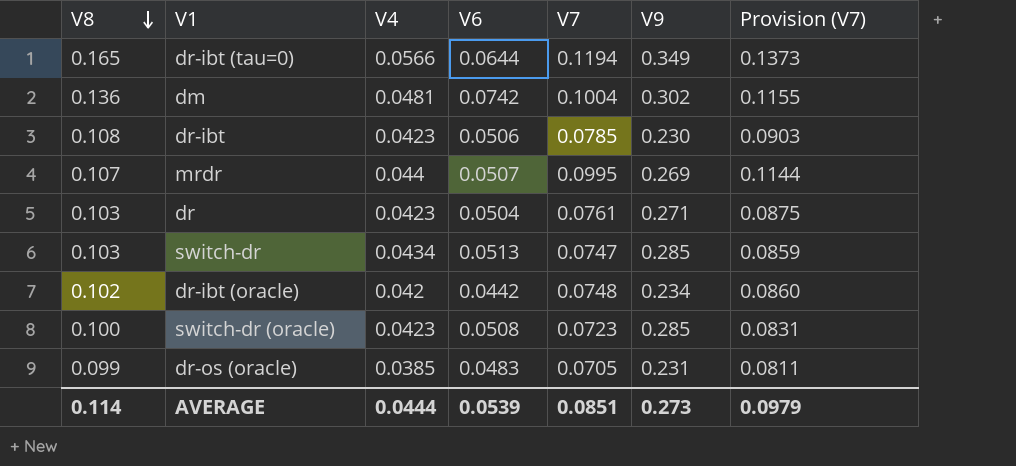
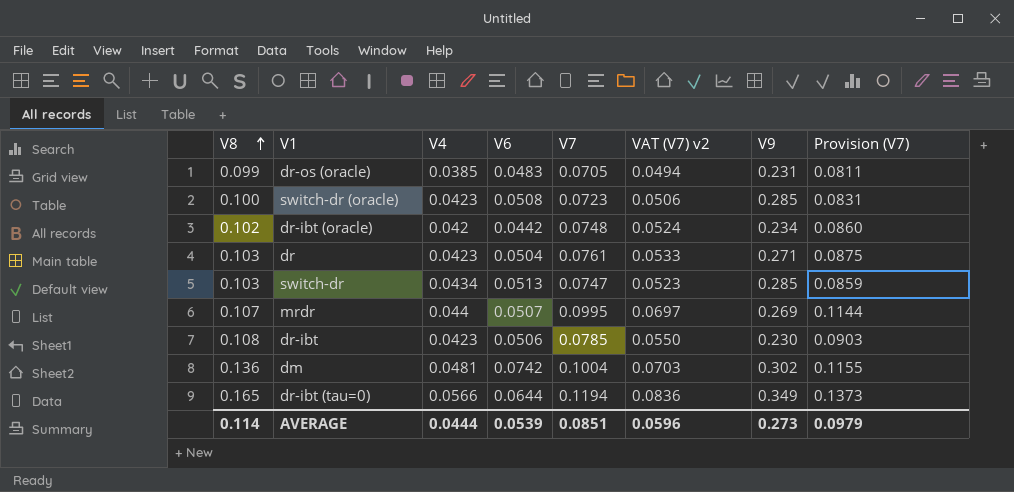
row order: V8 descending -> V8 ascending
column VAT (V7) v2 | formula: none -> [V7] * 0.7

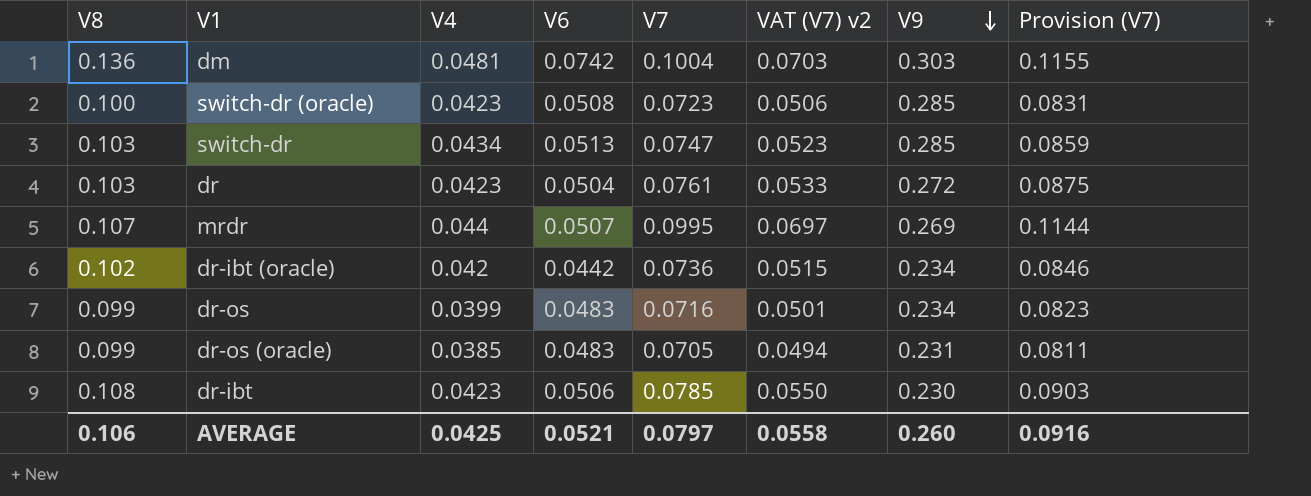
row order: V8 ascending -> V9 descending
row dr-ibt (tau=0): 0.165 | 0.0566 | 0.0644 | 0.1194 | 0.0836 | 0.349 | 0.1373 -> none
dm | V9: 0.302 -> 0.303
dr | V9: 0.271 -> 0.272
dr-ibt (oracle) | V7: 0.0748 -> 0.0736
dr-ibt (oracle) | VAT (V7) v2: 0.0524 -> 0.0515
dr-ibt (oracle) | Provision (V7): 0.0860 -> 0.0846
row dr-os: none -> 0.099 | 0.0399 | 0.0483 | 0.0716 | 0.0501 | 0.234 | 0.0823
AVERAGE | V8: 0.114 -> 0.106
AVERAGE | V4: 0.0444 -> 0.0425
AVERAGE | V6: 0.0539 -> 0.0521
AVERAGE | V7: 0.0851 -> 0.0797
AVERAGE | VAT (V7) v2: 0.0596 -> 0.0558
AVERAGE | V9: 0.273 -> 0.260
AVERAGE | Provision (V7): 0.0979 -> 0.0916

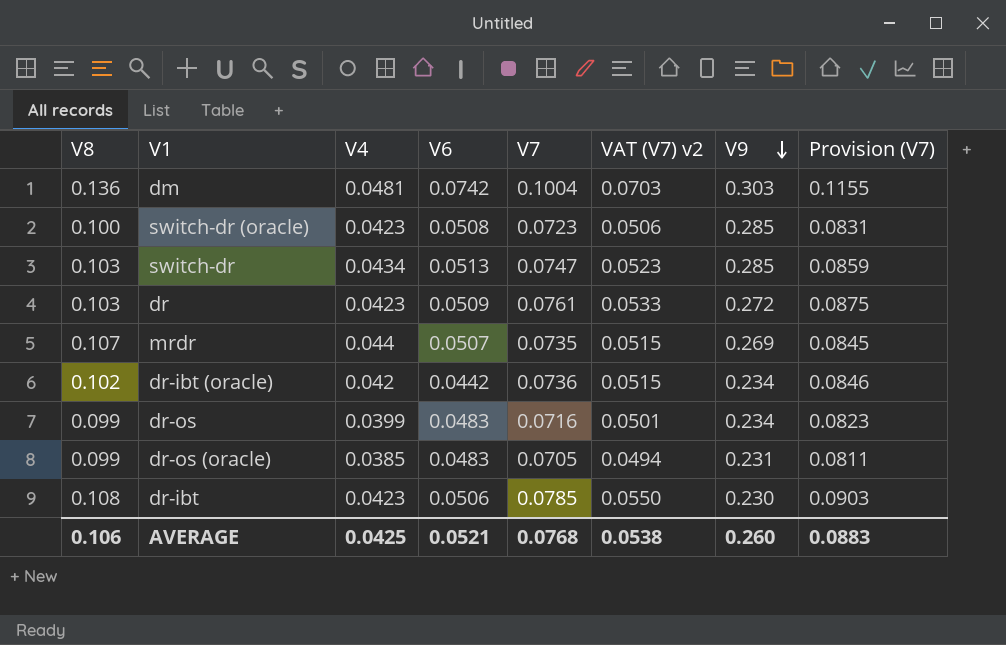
dr | V6: 0.0504 -> 0.0509
mrdr | V7: 0.0995 -> 0.0735
mrdr | VAT (V7) v2: 0.0697 -> 0.0515
mrdr | Provision (V7): 0.1144 -> 0.0845
AVERAGE | V7: 0.0797 -> 0.0768
AVERAGE | VAT (V7) v2: 0.0558 -> 0.0538
AVERAGE | Provision (V7): 0.0916 -> 0.0883

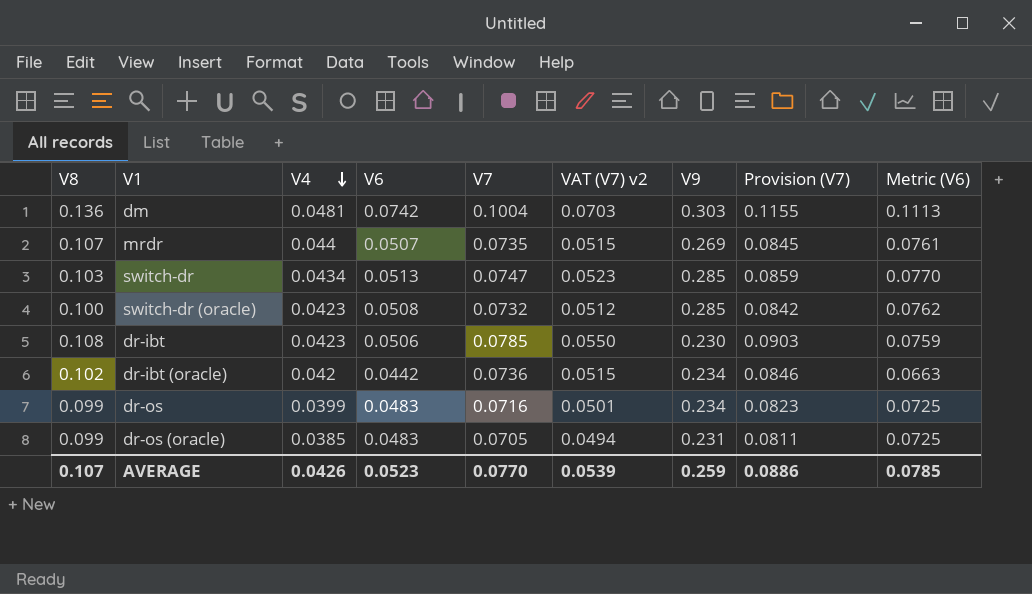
row order: V9 descending -> V4 descending
column Metric (V6) | formula: none -> [V6] * 1.5
row dr: 0.103 | 0.0423 | 0.0509 | 0.0761 | 0.0533 | 0.272 | 0.0875 -> none
switch-dr (oracle) | V7: 0.0723 -> 0.0732
switch-dr (oracle) | VAT (V7) v2: 0.0506 -> 0.0512
switch-dr (oracle) | Provision (V7): 0.0831 -> 0.0842
AVERAGE | V8: 0.106 -> 0.107
AVERAGE | V4: 0.0425 -> 0.0426
AVERAGE | V6: 0.0521 -> 0.0523
AVERAGE | V7: 0.0768 -> 0.0770
AVERAGE | VAT (V7) v2: 0.0538 -> 0.0539
AVERAGE | V9: 0.260 -> 0.259
AVERAGE | Provision (V7): 0.0883 -> 0.0886

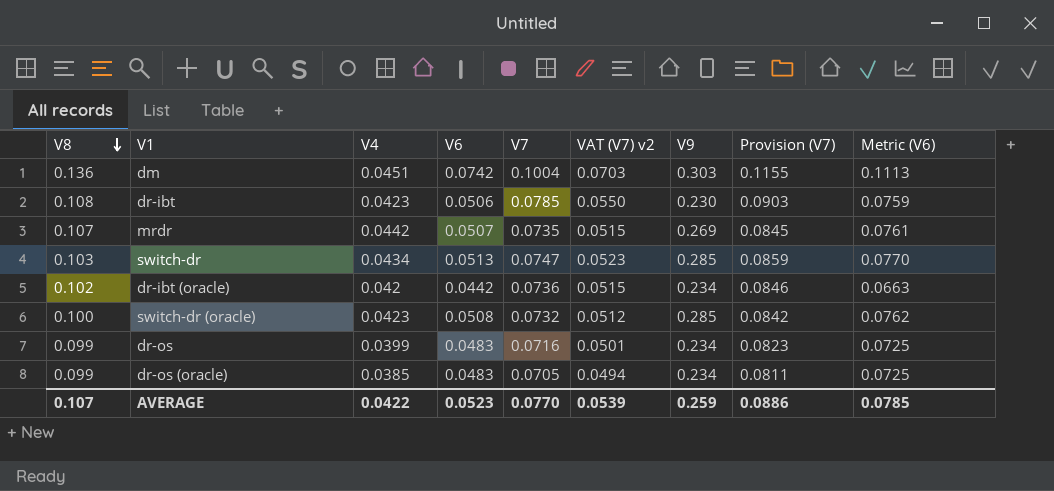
row order: V4 descending -> V8 descending
dm | V4: 0.0481 -> 0.0451
mrdr | V4: 0.044 -> 0.0442
dr-os (oracle) | V9: 0.231 -> 0.234
AVERAGE | V4: 0.0426 -> 0.0422

